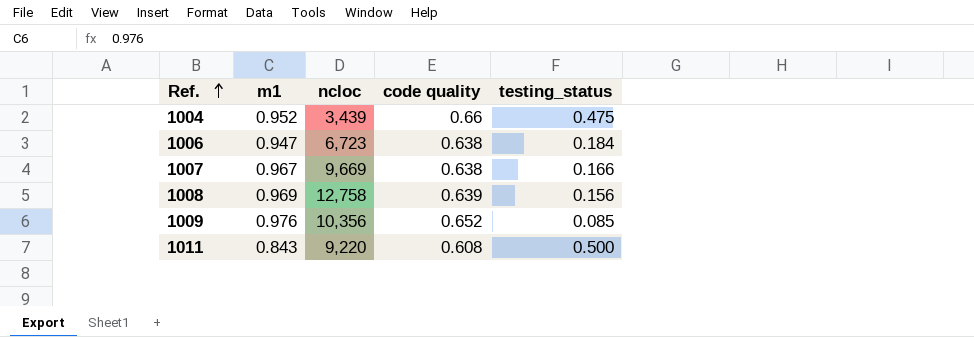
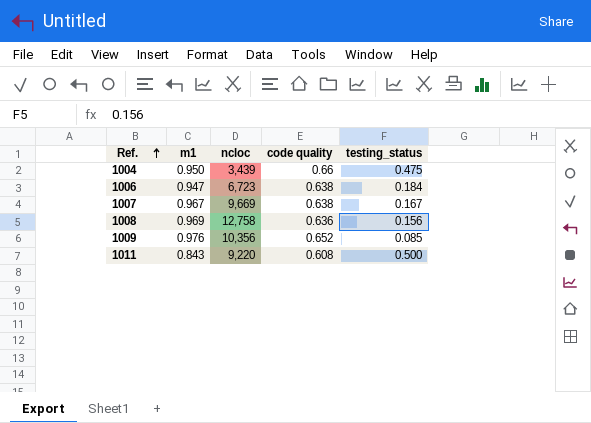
1004 | m1: 0.952 -> 0.950
1007 | testing_status: 0.166 -> 0.167
1008 | code quality: 0.639 -> 0.636

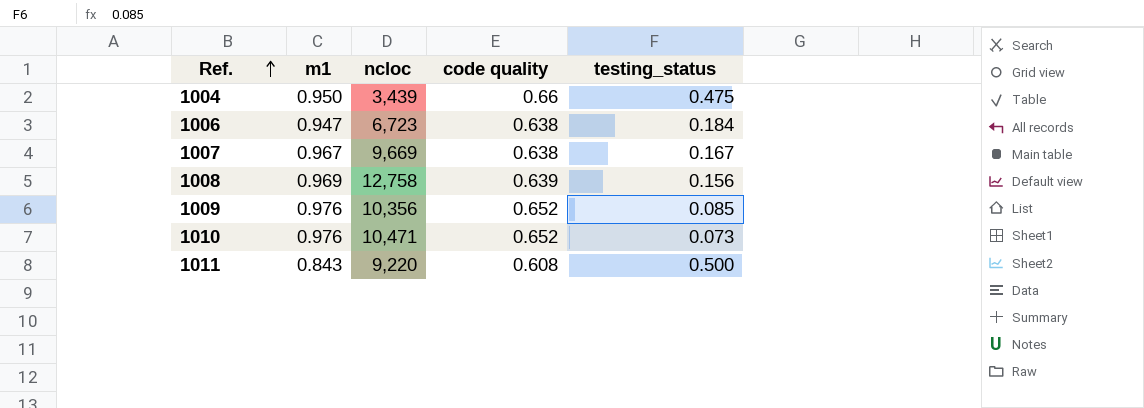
1008 | code quality: 0.636 -> 0.639
row 1010: none -> 0.976 | 10,471 | 0.652 | 0.073

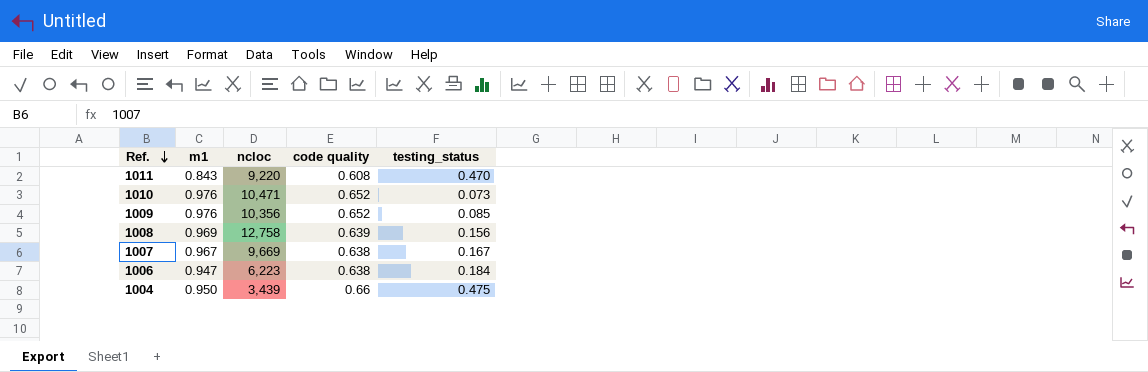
row order: Ref. ascending -> Ref. descending
1011 | testing_status: 0.500 -> 0.470
1006 | ncloc: 6,723 -> 6,223

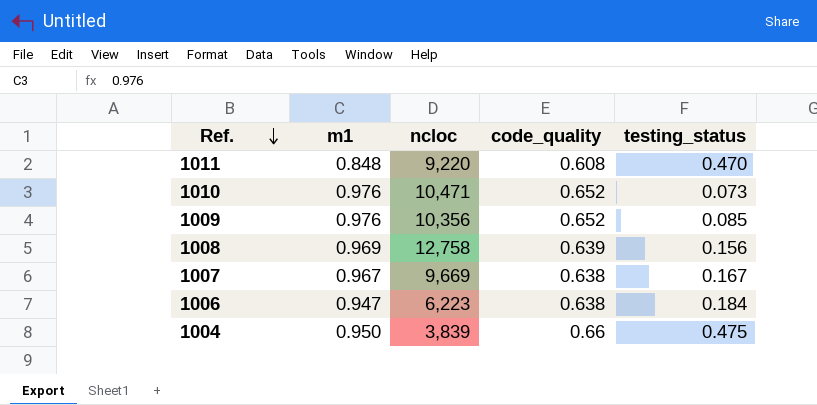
column name: code quality -> code_quality
1011 | m1: 0.843 -> 0.848
1004 | ncloc: 3,439 -> 3,839

